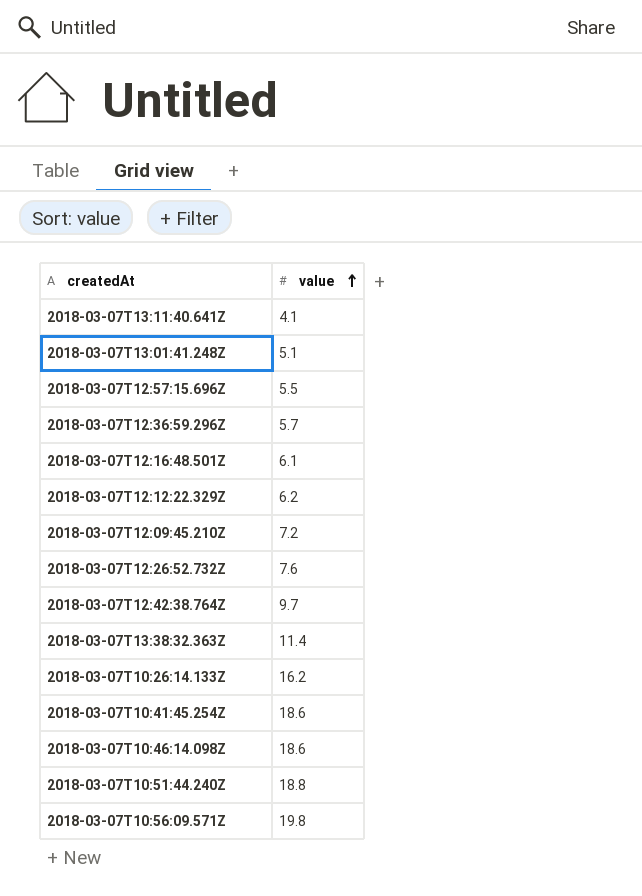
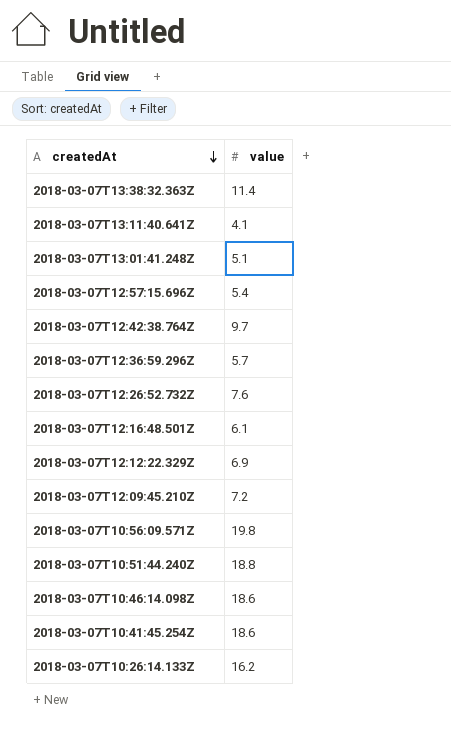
row order: value ascending -> createdAt descending
2018-03-07T12:57:15.696Z | value: 5.5 -> 5.4
2018-03-07T12:12:22.329Z | value: 6.2 -> 6.9

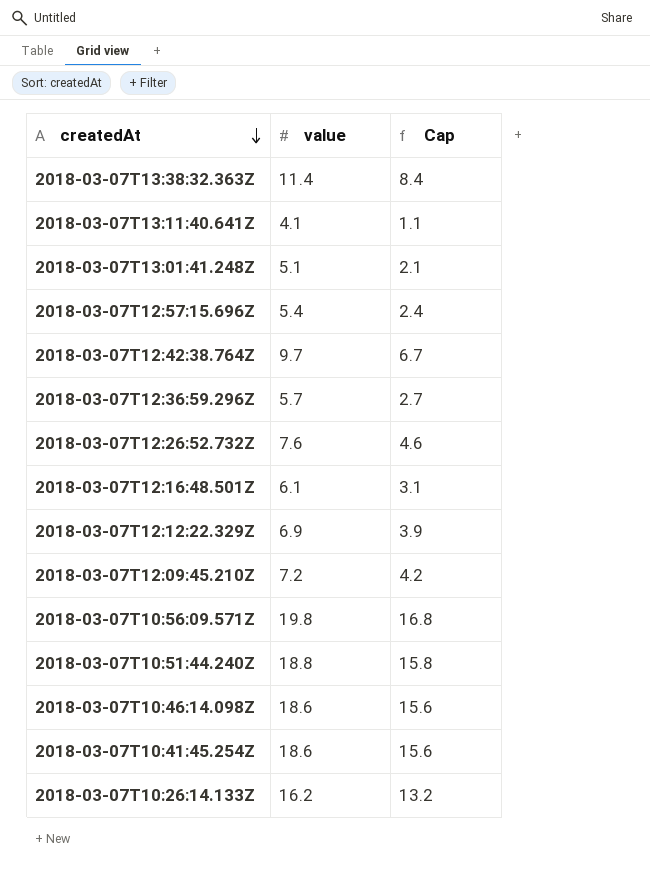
column Cap | formula: none -> [value] - 3

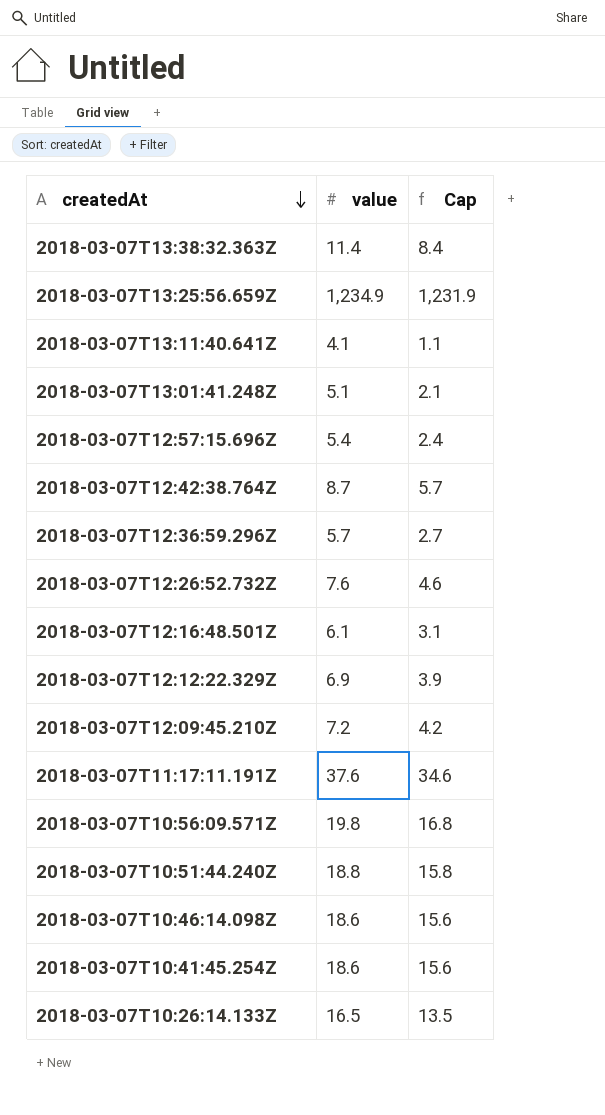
row 2018-03-07T13:25:56.659Z: none -> 1,234.9 | 1,231.9
2018-03-07T12:42:38.764Z | value: 9.7 -> 8.7
2018-03-07T12:42:38.764Z | Cap: 6.7 -> 5.7
row 2018-03-07T11:17:11.191Z: none -> 37.6 | 34.6
2018-03-07T10:26:14.133Z | value: 16.2 -> 16.5
2018-03-07T10:26:14.133Z | Cap: 13.2 -> 13.5

